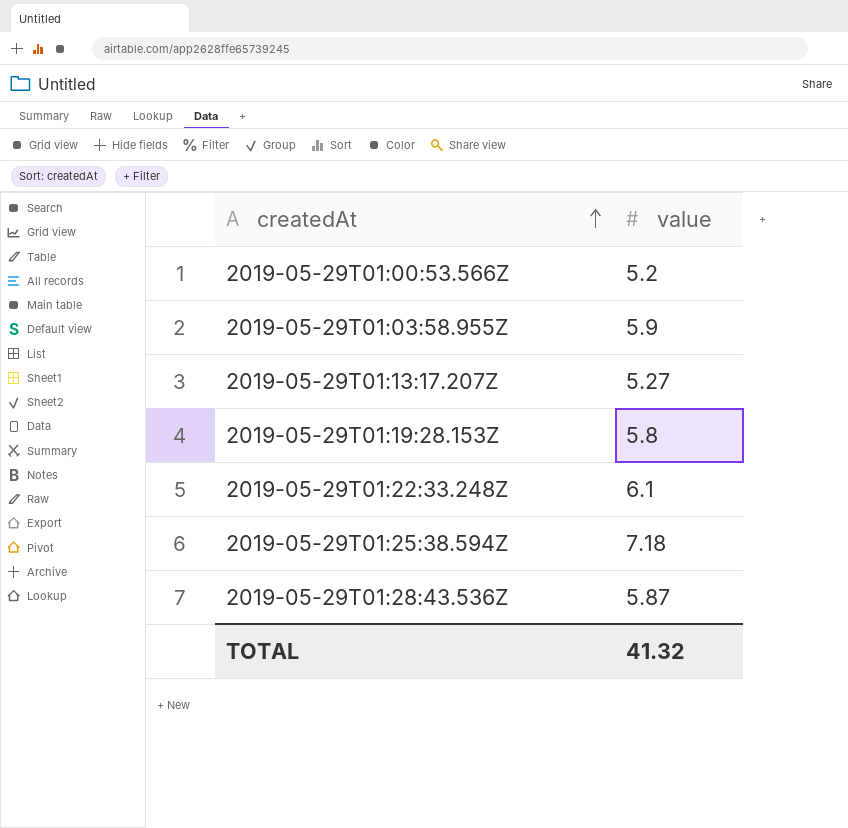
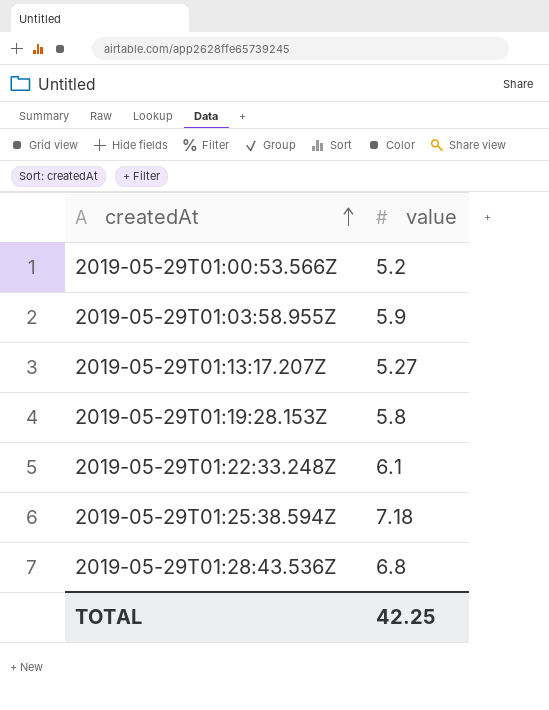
2019-05-29T01:28:43.536Z | value: 5.87 -> 6.8
TOTAL | value: 41.32 -> 42.25

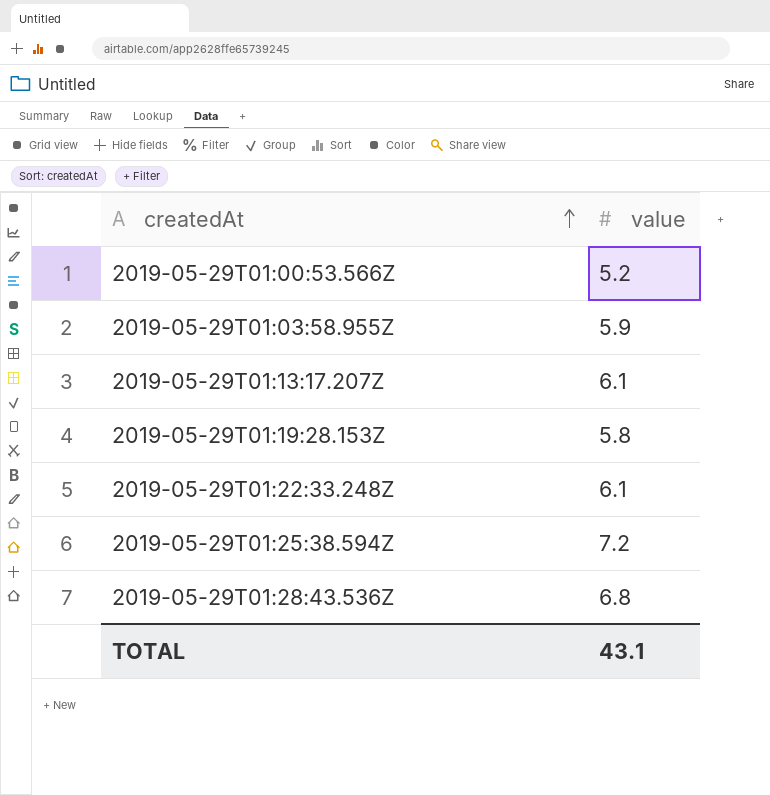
2019-05-29T01:13:17.207Z | value: 5.27 -> 6.1
2019-05-29T01:25:38.594Z | value: 7.18 -> 7.2
TOTAL | value: 42.25 -> 43.1

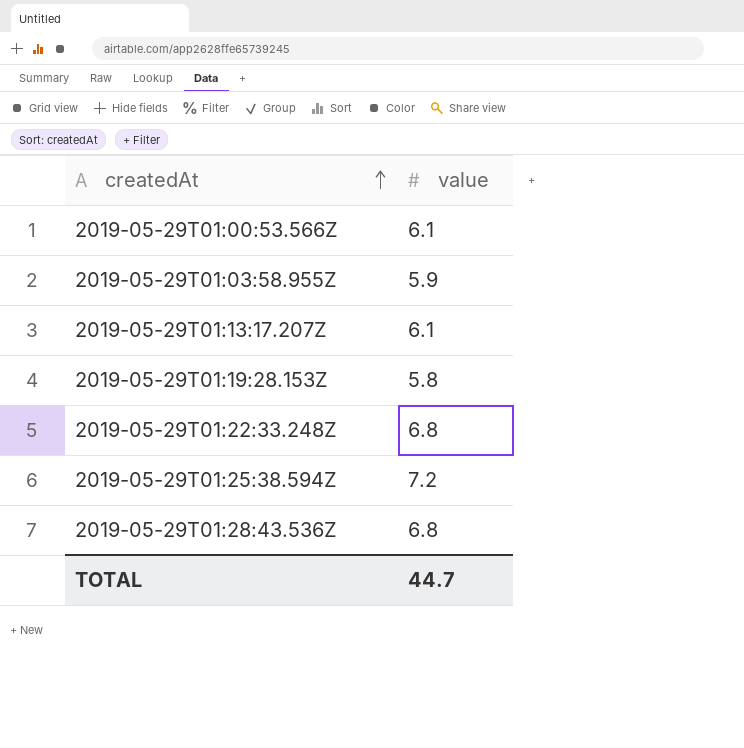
2019-05-29T01:00:53.566Z | value: 5.2 -> 6.1
2019-05-29T01:22:33.248Z | value: 6.1 -> 6.8
TOTAL | value: 43.1 -> 44.7

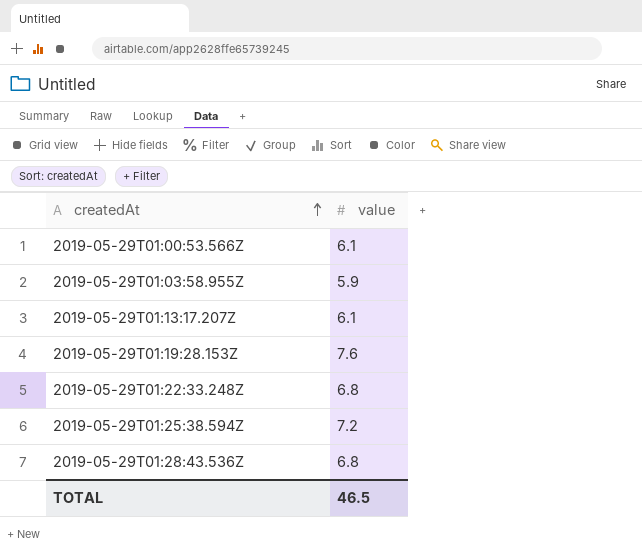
2019-05-29T01:19:28.153Z | value: 5.8 -> 7.6
TOTAL | value: 44.7 -> 46.5

